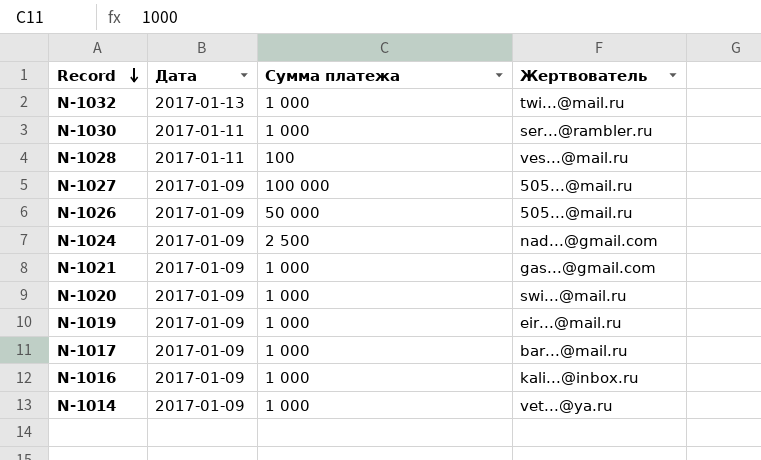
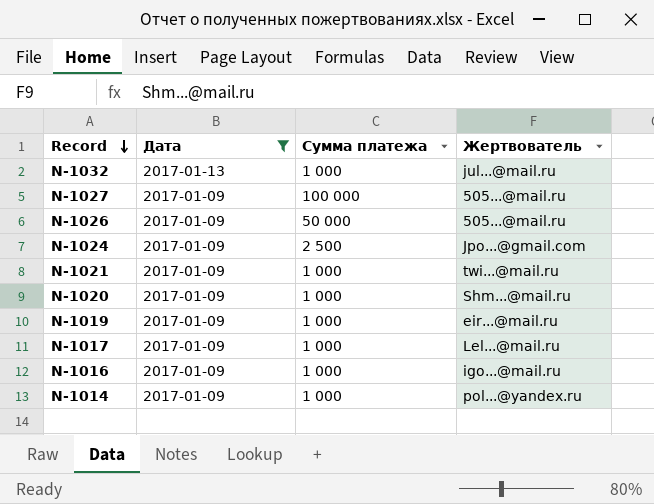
filter: none -> Дата != 2017-01-11
N-1032 | Жертвователь: twi...@mail.ru -> jul...@mail.ru
N-1024 | Жертвователь: nad...@gmail.com -> Jpo...@gmail.com
N-1021 | Жертвователь: gas...@gmail.com -> twi...@mail.ru
N-1020 | Жертвователь: swi...@mail.ru -> Shm...@mail.ru
N-1017 | Жертвователь: bar...@mail.ru -> Lel...@mail.ru
N-1016 | Жертвователь: kali...@inbox.ru -> igo...@mail.ru
N-1014 | Жертвователь: vet...@ya.ru -> pol...@yandex.ru

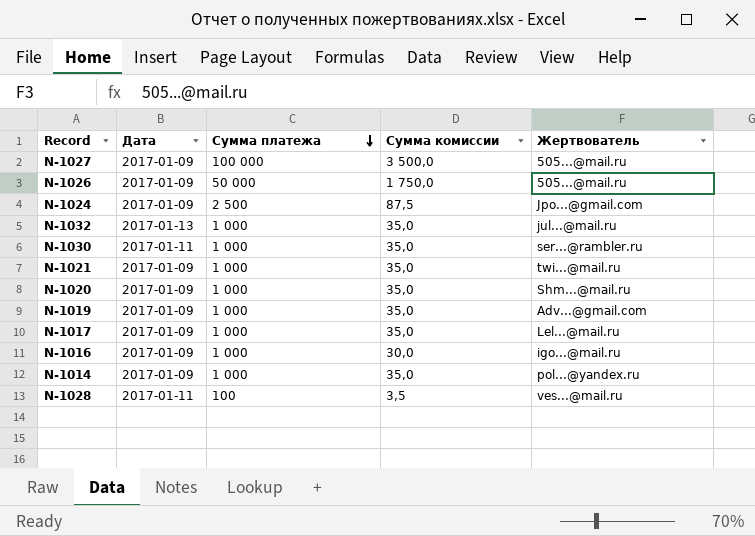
filter: Дата != 2017-01-11 -> none
row order: Record descending -> Сумма платежа descending
column Сумма комиссии | position: none -> 4
N-1019 | Жертвователь: eir...@mail.ru -> Adv...@gmail.com

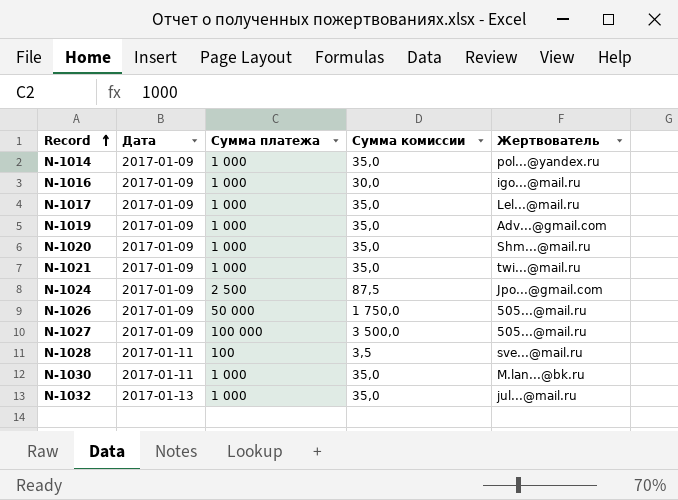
row order: Сумма платежа descending -> Record ascending
N-1028 | Жертвователь: ves...@mail.ru -> sve...@mail.ru
N-1030 | Жертвователь: ser...@rambler.ru -> M.lan...@bk.ru

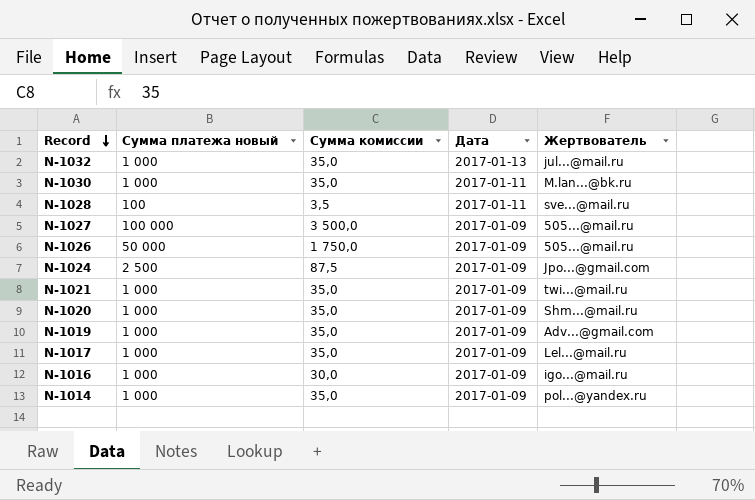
row order: Record ascending -> Record descending
column name: Сумма платежа -> Сумма платежа новый
column Дата | position: 2 -> 4

